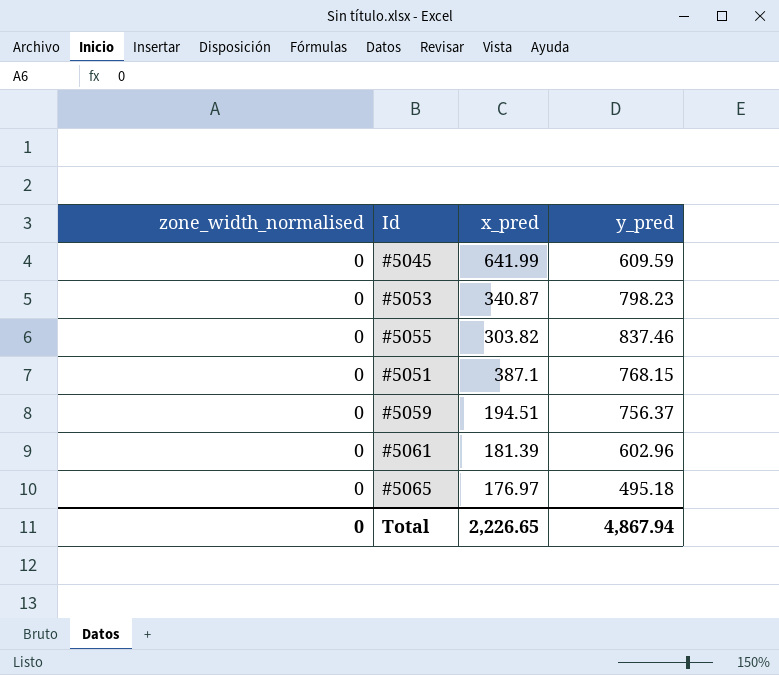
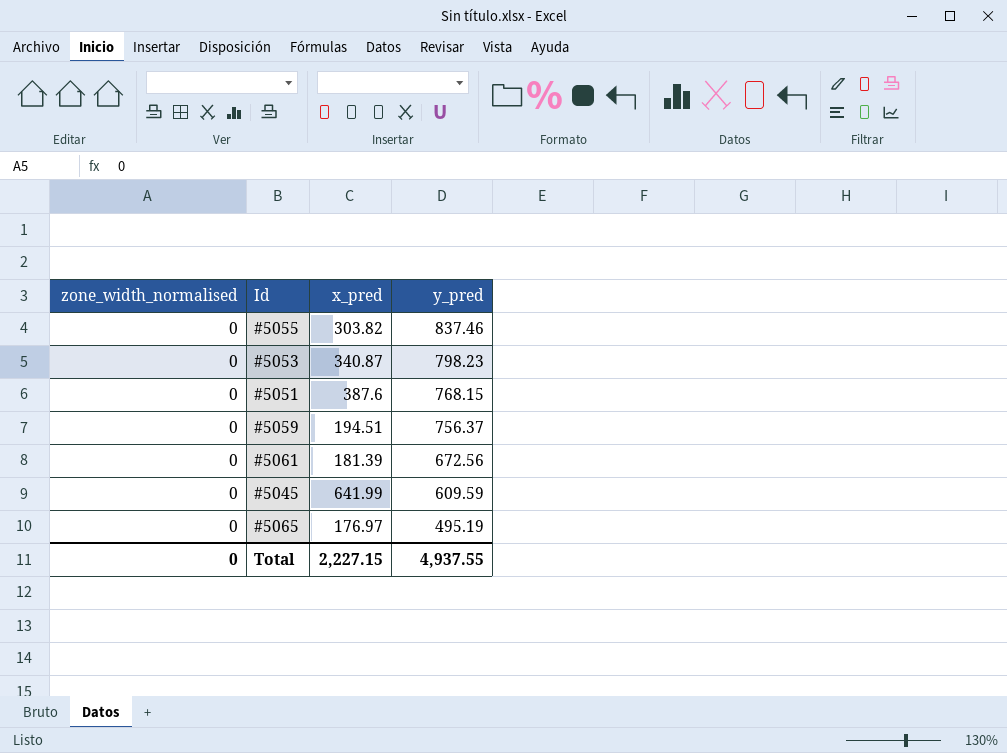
row order: none -> y_pred descending
#5051 | x_pred: 387.1 -> 387.6
#5061 | y_pred: 602.96 -> 672.56
#5065 | y_pred: 495.18 -> 495.19
Total | x_pred: 2,226.65 -> 2,227.15
Total | y_pred: 4,867.94 -> 4,937.55

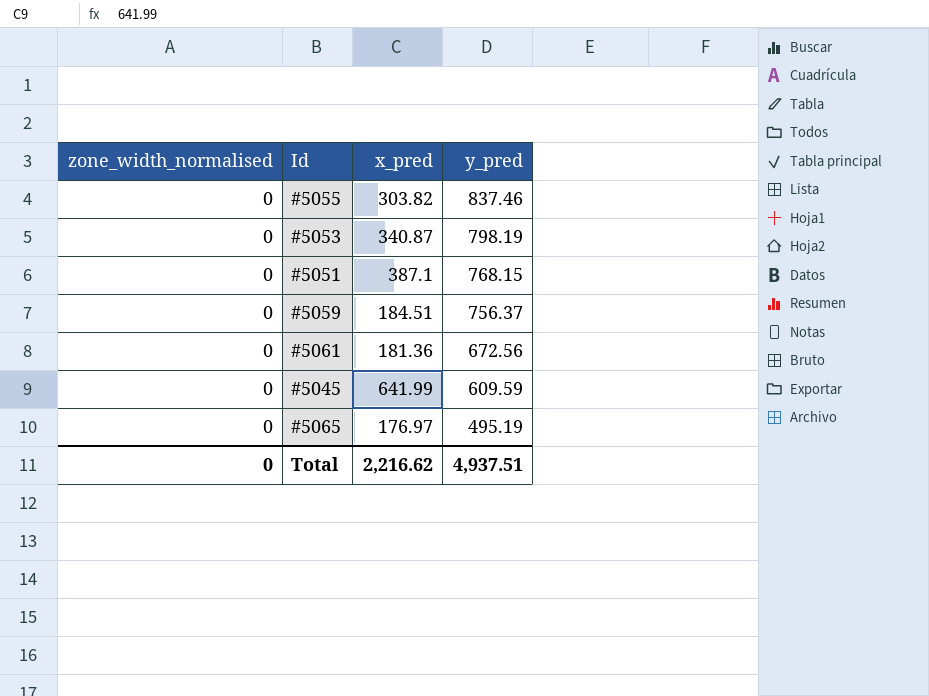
#5053 | y_pred: 798.23 -> 798.19
#5051 | x_pred: 387.6 -> 387.1
#5059 | x_pred: 194.51 -> 184.51
#5061 | x_pred: 181.39 -> 181.36
Total | x_pred: 2,227.15 -> 2,216.62
Total | y_pred: 4,937.55 -> 4,937.51

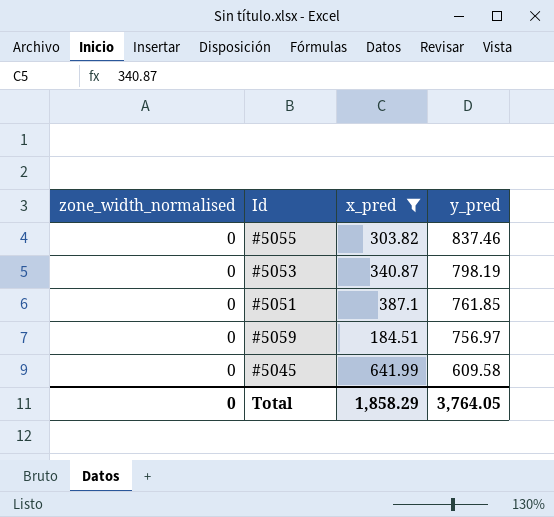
filter: none -> x_pred >= 184.51
#5051 | y_pred: 768.15 -> 761.85
#5059 | y_pred: 756.37 -> 756.97
#5045 | y_pred: 609.59 -> 609.58
Total | x_pred: 2,216.62 -> 1,858.29
Total | y_pred: 4,937.51 -> 3,764.05

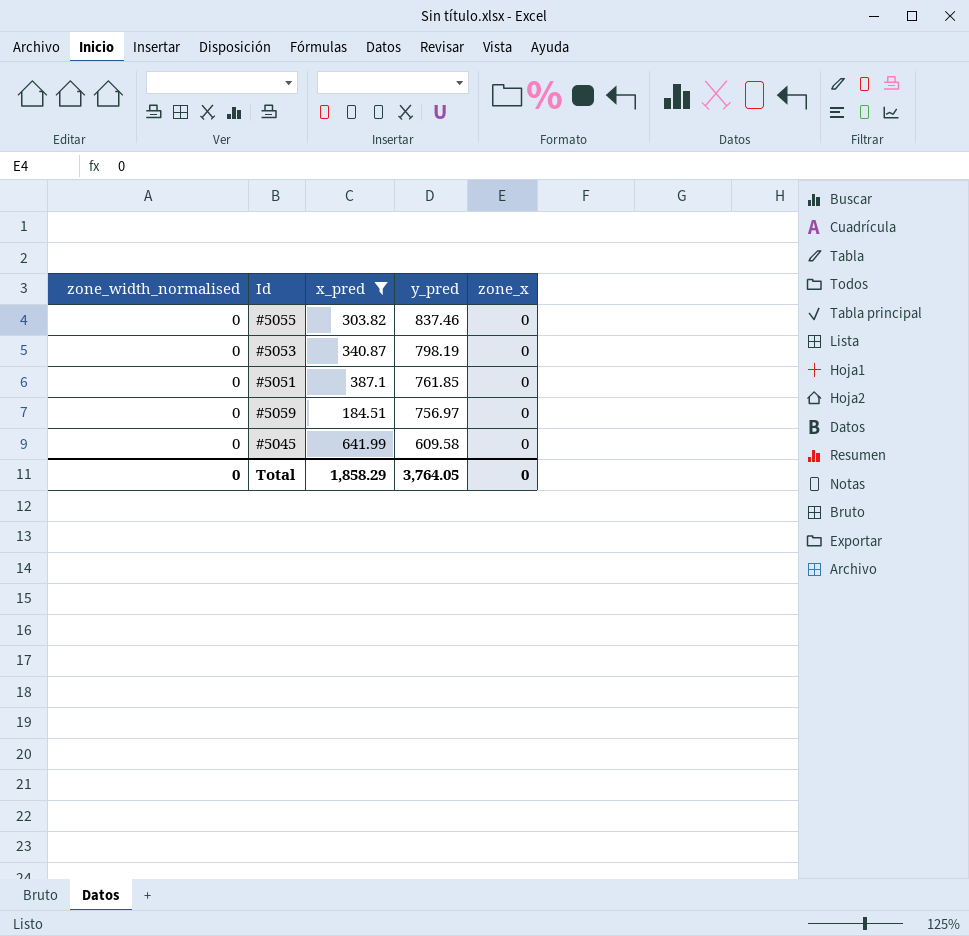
column zone_x | position: none -> 5

